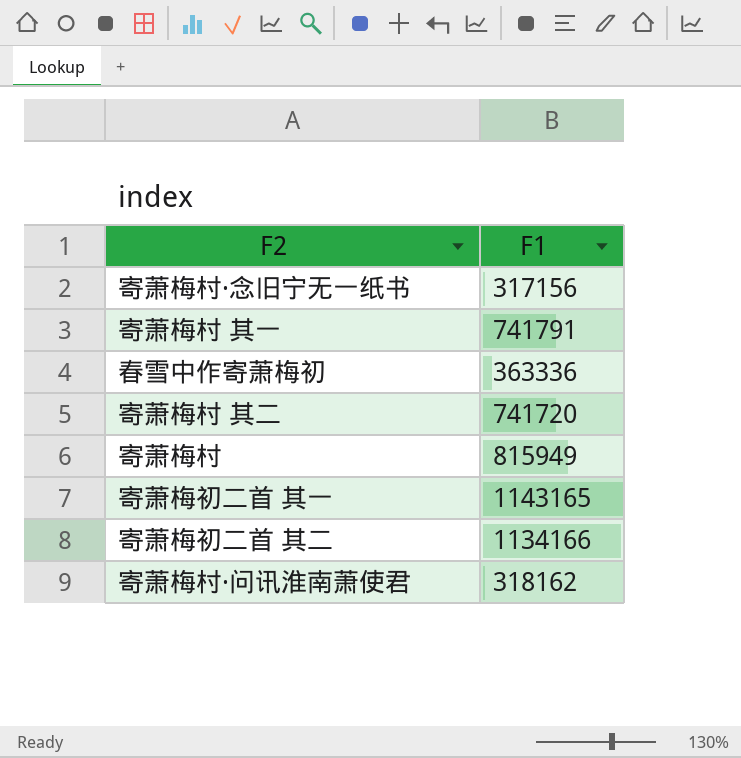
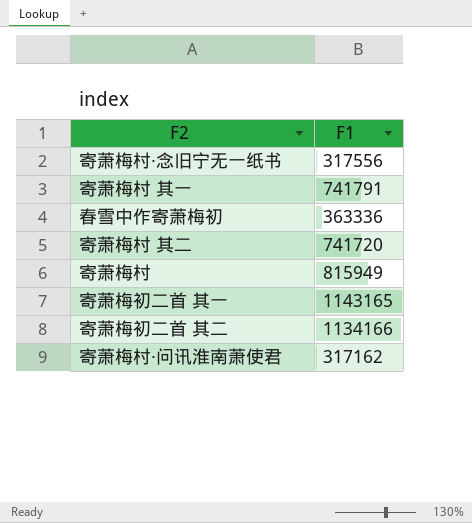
寄萧梅村·念旧宁无一纸书 | F1: 317156 -> 317556
寄萧梅村·问讯淮南萧使君 | F1: 318162 -> 317162

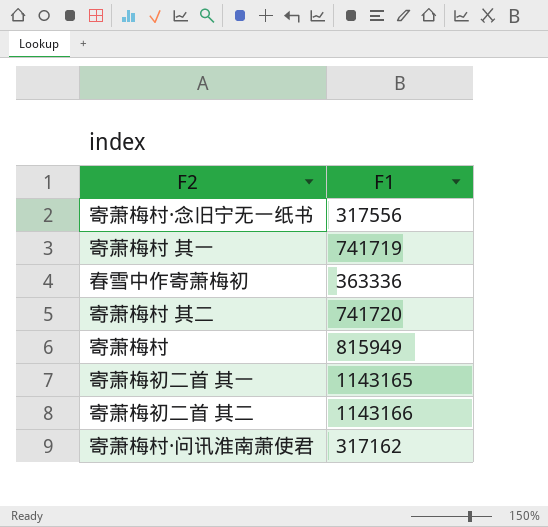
寄萧梅村 其一 | F1: 741791 -> 741719
寄萧梅初二首 其二 | F1: 1134166 -> 1143166

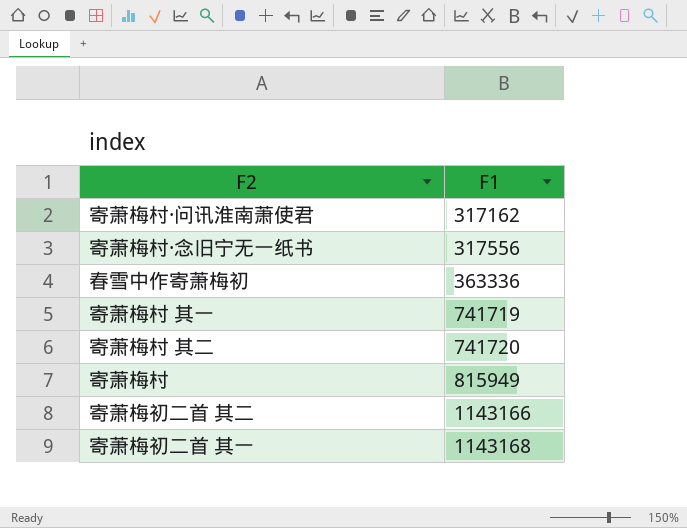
row order: none -> F1 ascending
寄萧梅初二首 其一 | F1: 1143165 -> 1143168

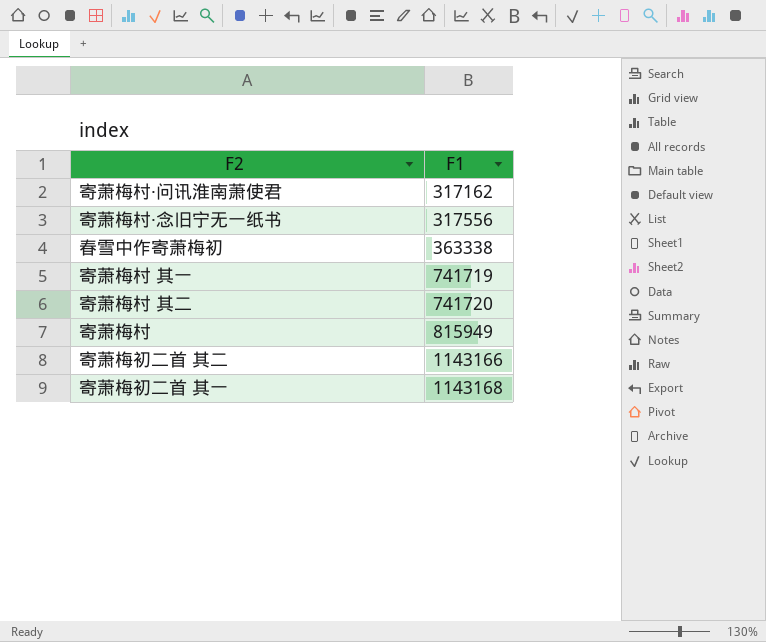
春雪中作寄萧梅初 | F1: 363336 -> 363338

